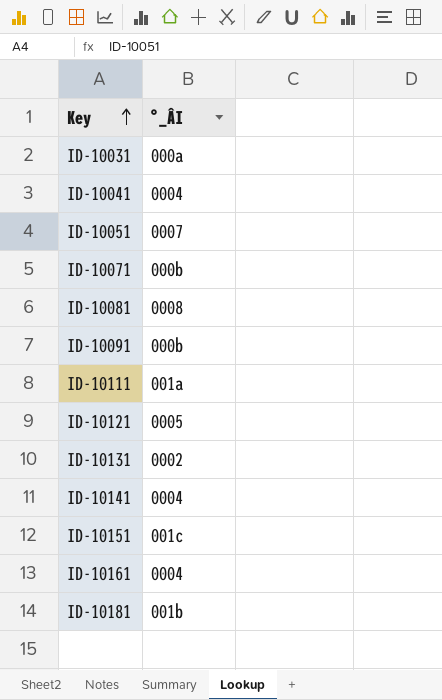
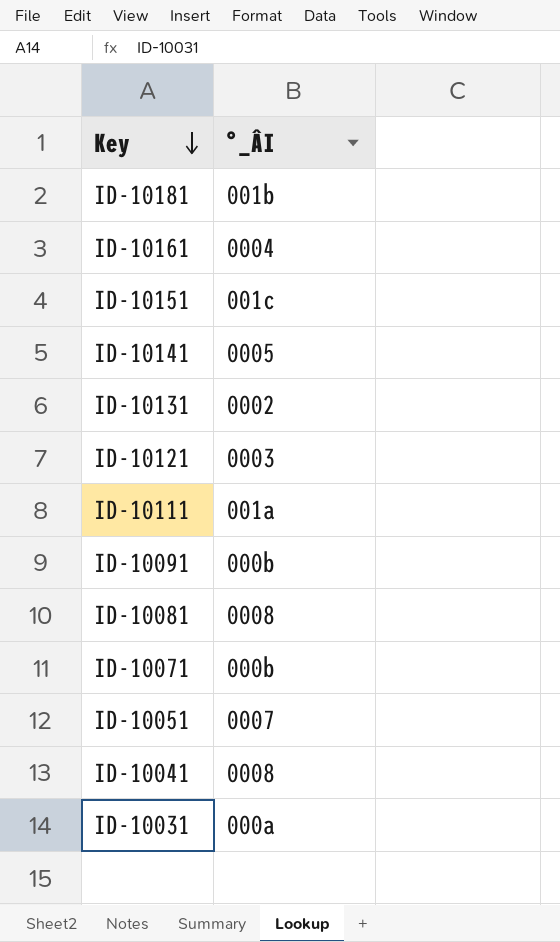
row order: Key ascending -> Key descending
ID-10141 | °_ÂI: 0004 -> 0005
ID-10121 | °_ÂI: 0005 -> 0003
ID-10041 | °_ÂI: 0004 -> 0008

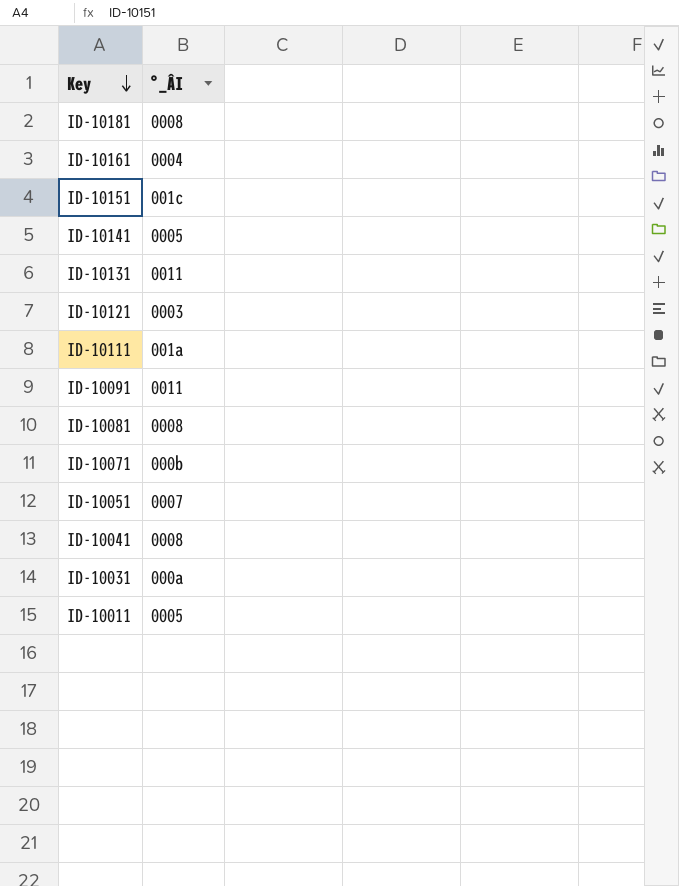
ID-10181 | °_ÂI: 001b -> 0008
ID-10131 | °_ÂI: 0002 -> 0011
ID-10091 | °_ÂI: 000b -> 0011
row ID-10011: none -> 0005

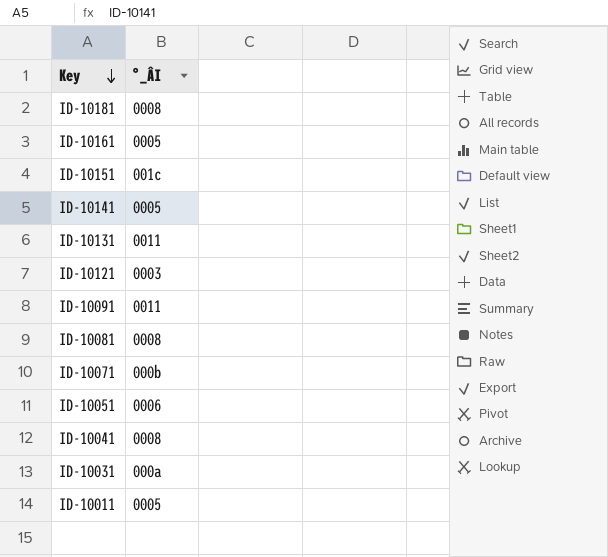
row ID-10111: 001a -> none
ID-10161 | °_ÂI: 0004 -> 0005
ID-10051 | °_ÂI: 0007 -> 0006

